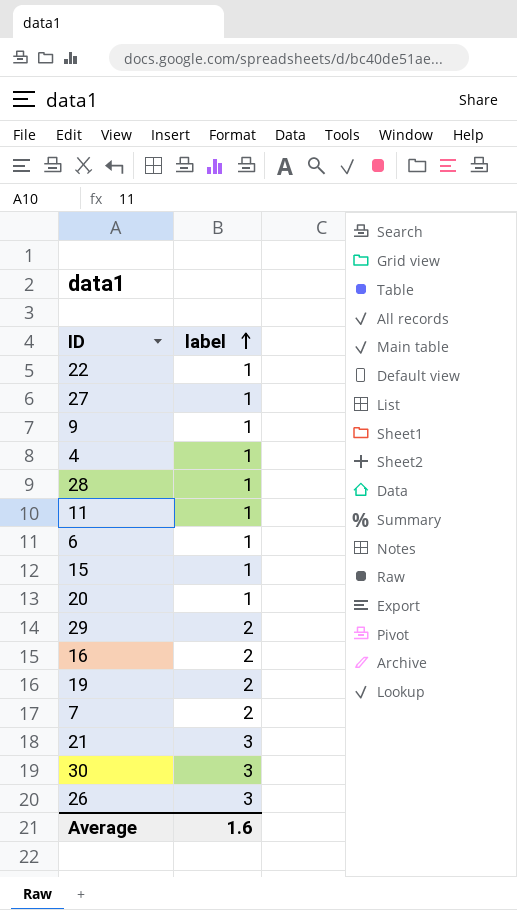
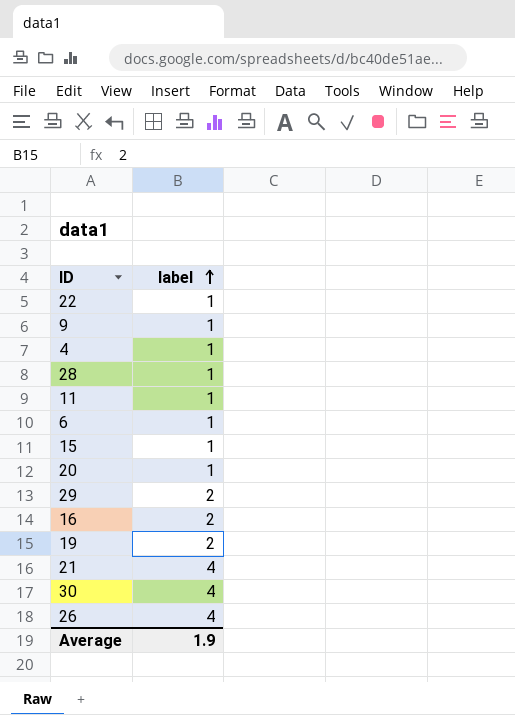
row 27: 1 -> none
row 7: 2 -> none
21 | label: 3 -> 4
30 | label: 3 -> 4
26 | label: 3 -> 4
Average | label: 1.6 -> 1.9

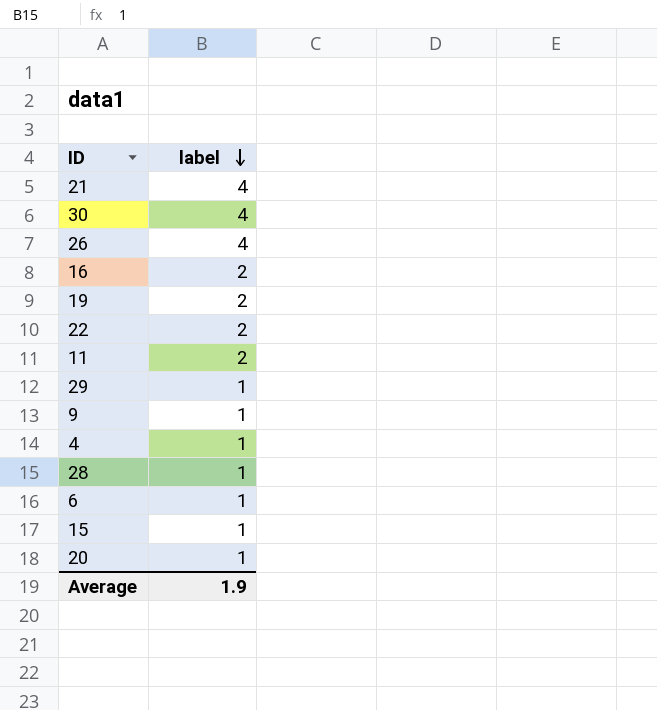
row order: label ascending -> label descending
22 | label: 1 -> 2
11 | label: 1 -> 2
29 | label: 2 -> 1

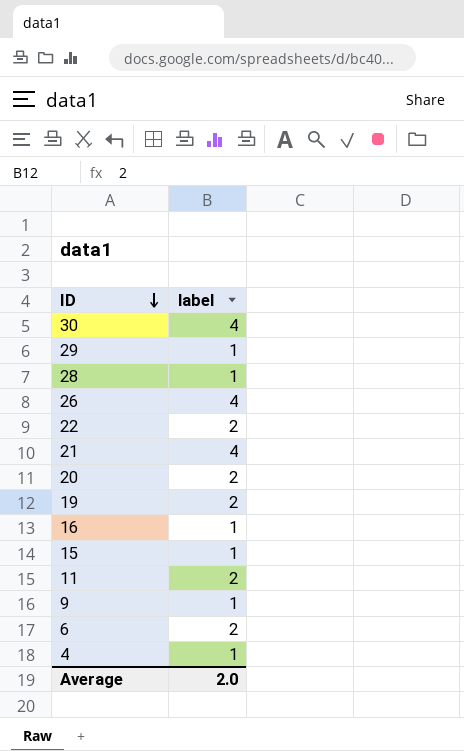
row order: label descending -> ID descending
20 | label: 1 -> 2
16 | label: 2 -> 1
6 | label: 1 -> 2
Average | label: 1.9 -> 2.0

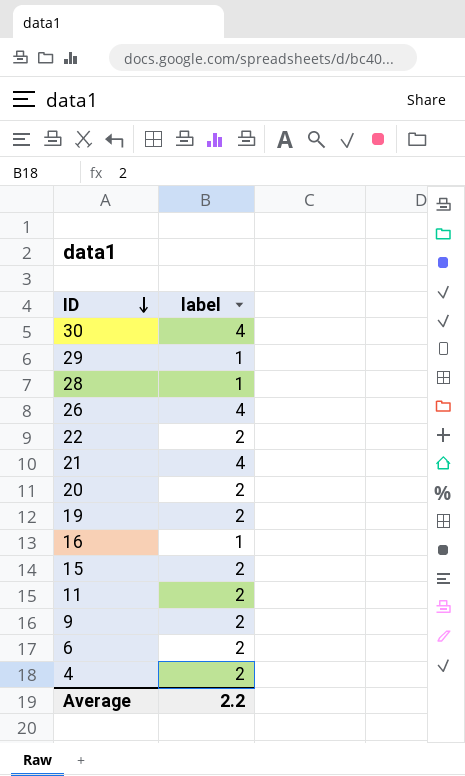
15 | label: 1 -> 2
9 | label: 1 -> 2
4 | label: 1 -> 2
Average | label: 2.0 -> 2.2

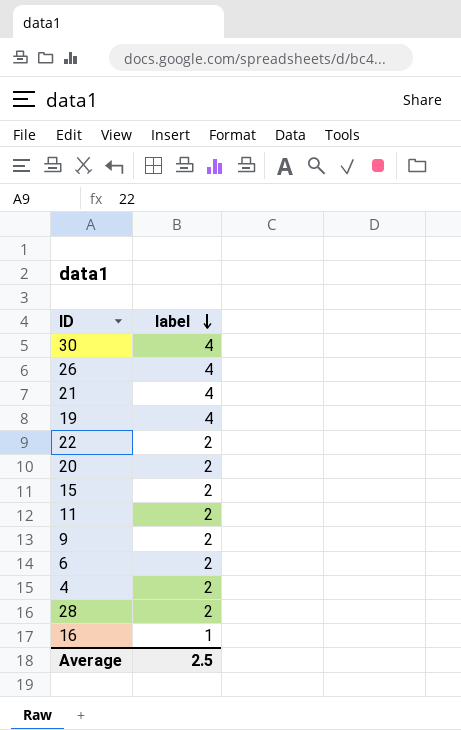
row order: ID descending -> label descending
row 29: 1 -> none
19 | label: 2 -> 4
28 | label: 1 -> 2
Average | label: 2.2 -> 2.5

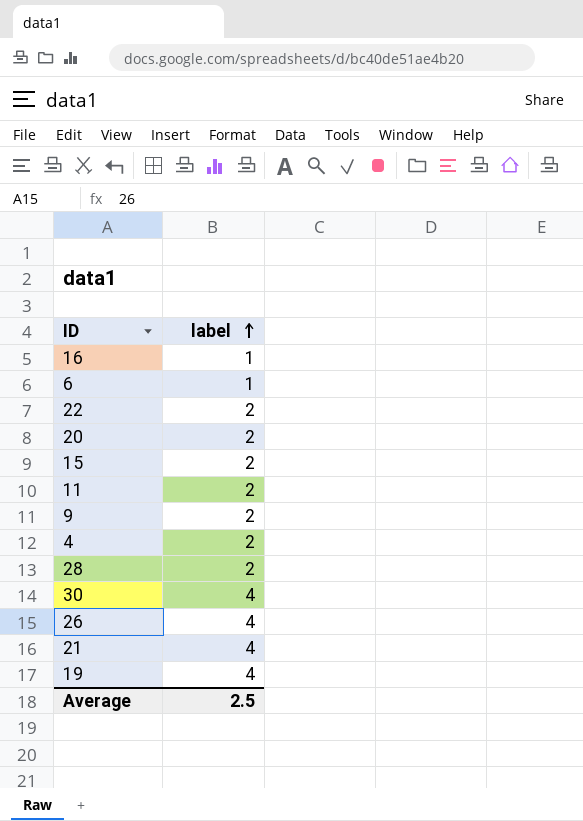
row order: label descending -> label ascending
6 | label: 2 -> 1

